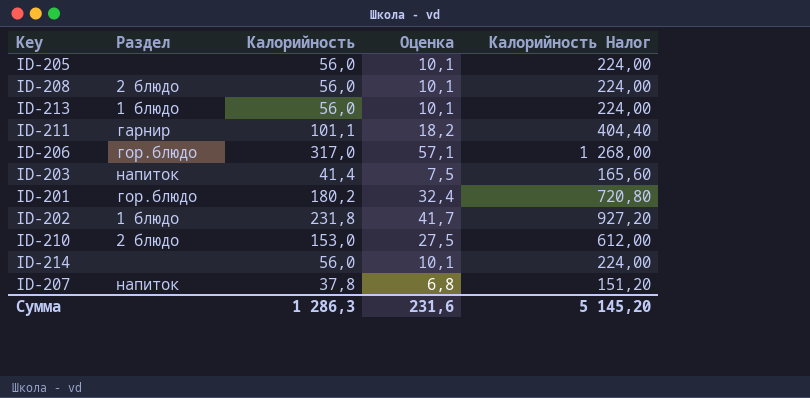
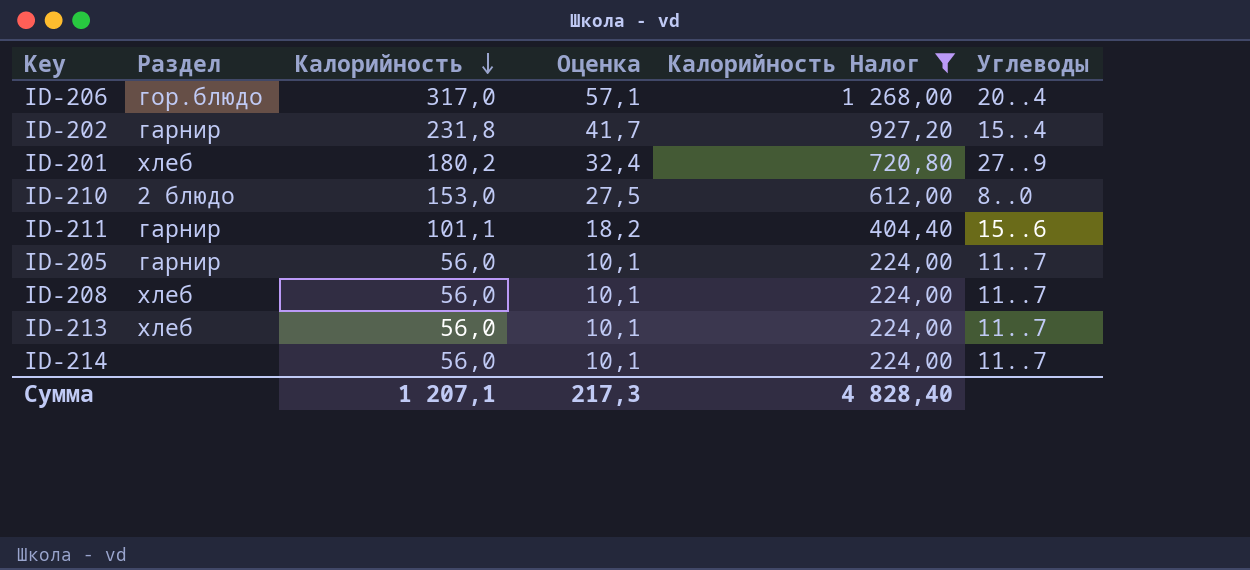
filter: none -> Калорийность Налог >= 224,00
row order: none -> Калорийность descending
column Углеводы | position: none -> 6
ID-202 | Раздел: 1 блюдо -> гарнир
ID-201 | Раздел: гор.блюдо -> хлеб
ID-205 | Раздел: none -> гарнир
ID-208 | Раздел: 2 блюдо -> хлеб
ID-213 | Раздел: 1 блюдо -> хлеб
Сумма | Калорийность: 1 286,3 -> 1 207,1
Сумма | Оценка: 231,6 -> 217,3
Сумма | Калорийность Налог: 5 145,20 -> 4 828,40

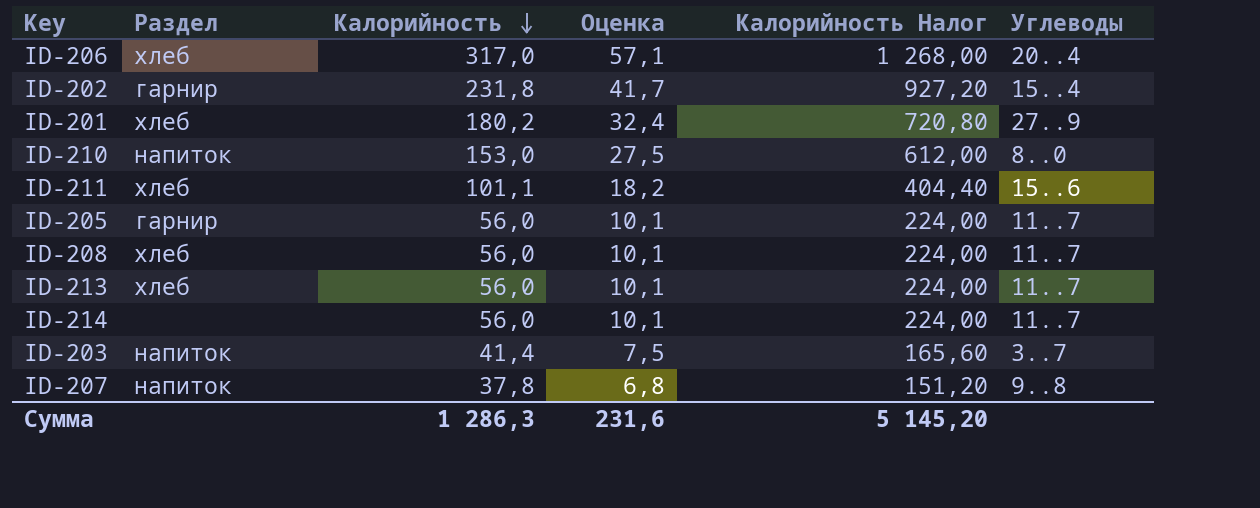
filter: Калорийность Налог >= 224,00 -> none
ID-206 | Раздел: гор.блюдо -> хлеб
ID-210 | Раздел: 2 блюдо -> напиток
ID-211 | Раздел: гарнир -> хлеб
Сумма | Калорийность: 1 207,1 -> 1 286,3
Сумма | Оценка: 217,3 -> 231,6
Сумма | Калорийность Налог: 4 828,40 -> 5 145,20

